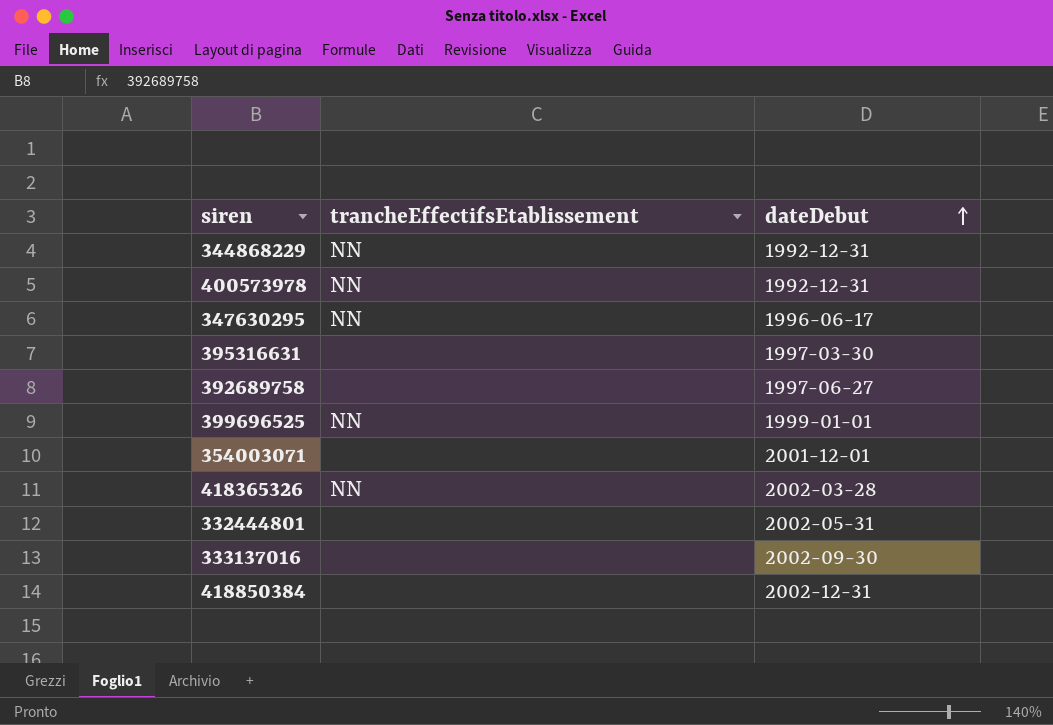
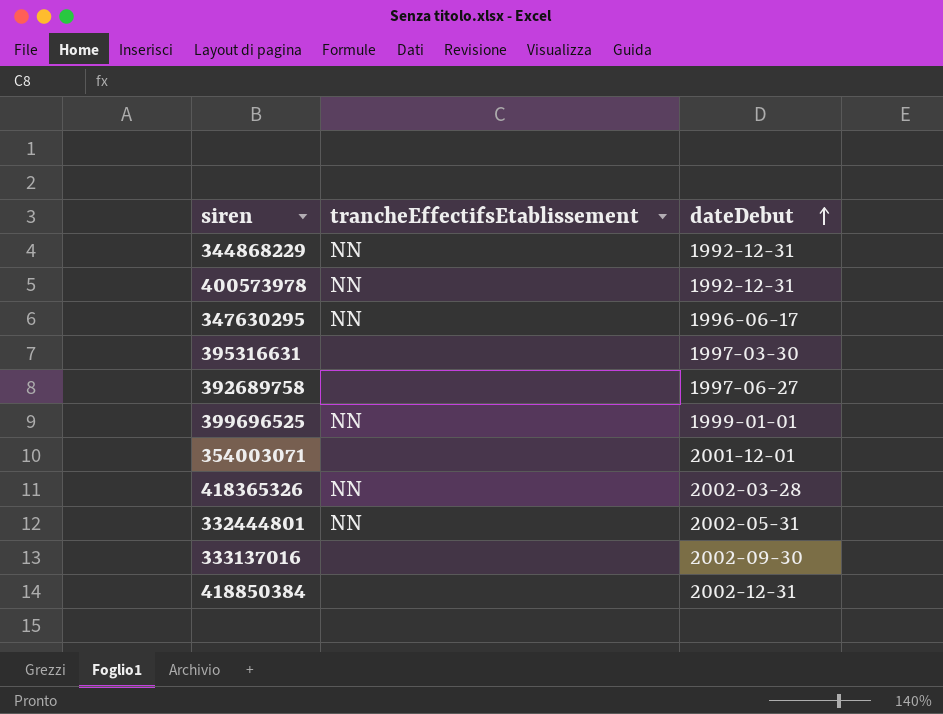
332444801 | trancheEffectifsEtablissement: none -> NN

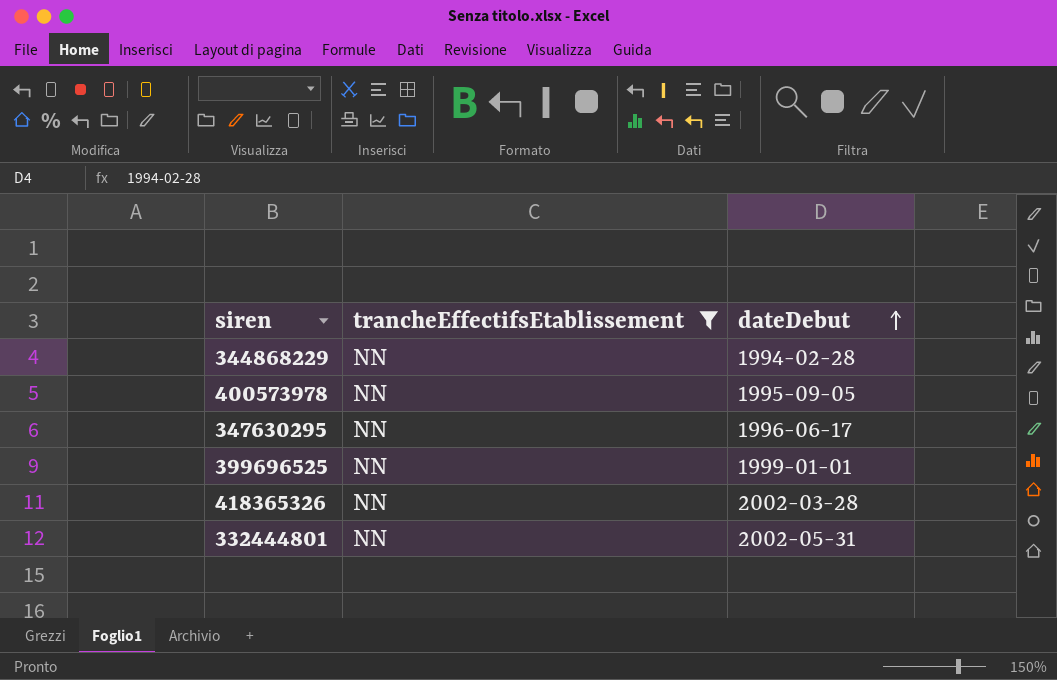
filter: none -> trancheEffectifsEtablissement = NN
344868229 | dateDebut: 1992-12-31 -> 1994-02-28
400573978 | dateDebut: 1992-12-31 -> 1995-09-05

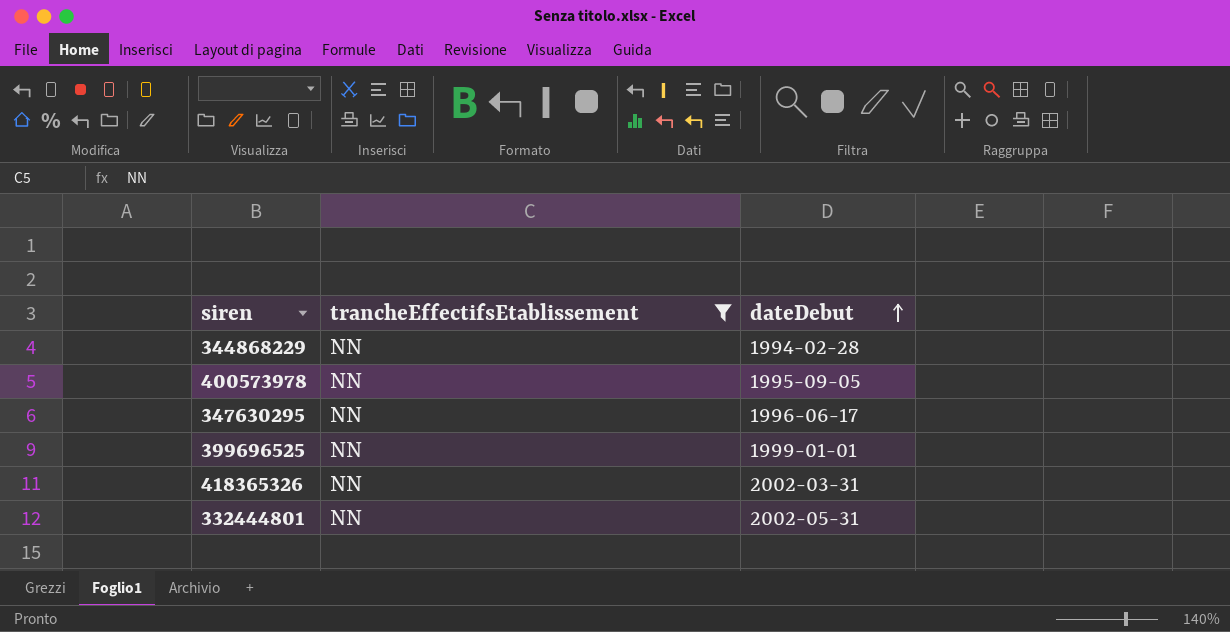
418365326 | dateDebut: 2002-03-28 -> 2002-03-31

